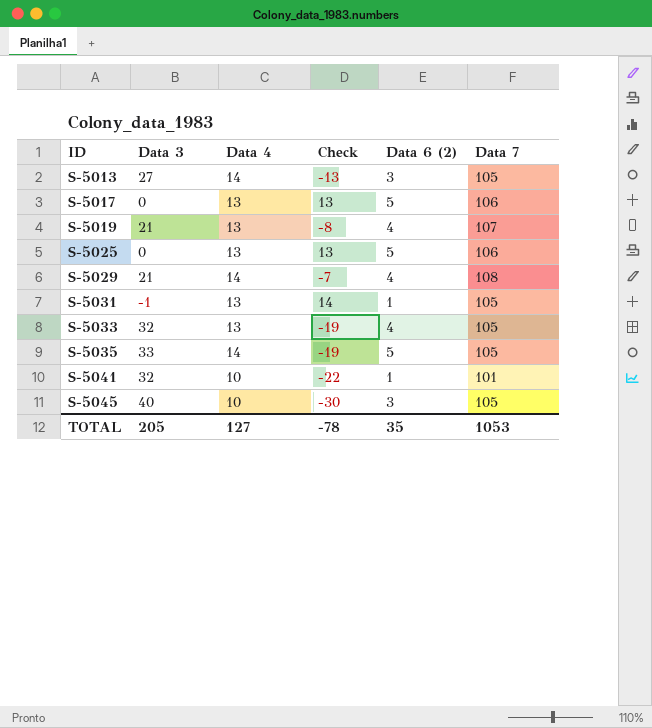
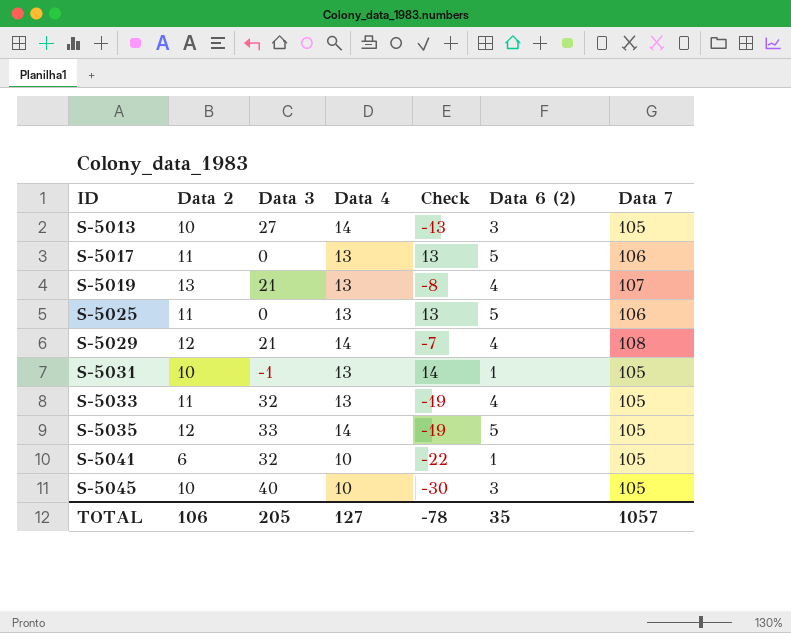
column Data 2 | position: none -> 2
S-5041 | Data 7: 101 -> 105
TOTAL | Data 7: 1053 -> 1057

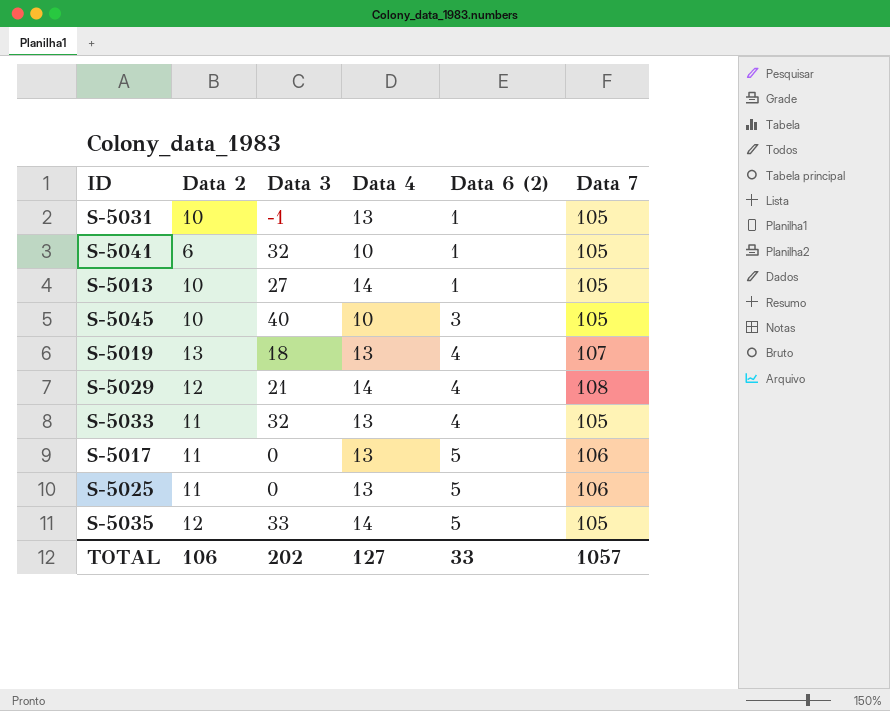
row order: ID ascending -> Data 6 (2) ascending
column Check | formula: [Data 4] - [Data 3] -> none
S-5013 | Data 6 (2): 3 -> 1
S-5019 | Data 3: 21 -> 18
TOTAL | Data 3: 205 -> 202
TOTAL | Data 6 (2): 35 -> 33

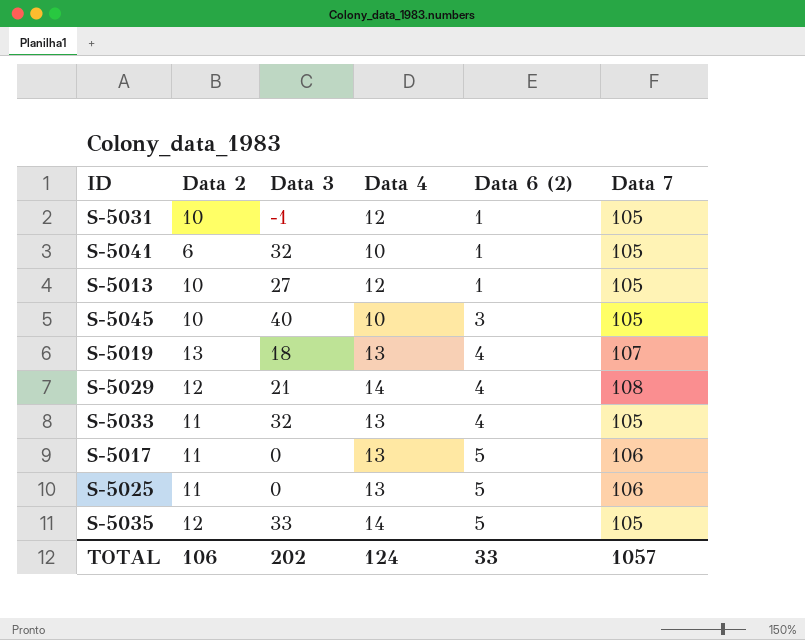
S-5031 | Data 4: 13 -> 12
S-5013 | Data 4: 14 -> 12
TOTAL | Data 4: 127 -> 124

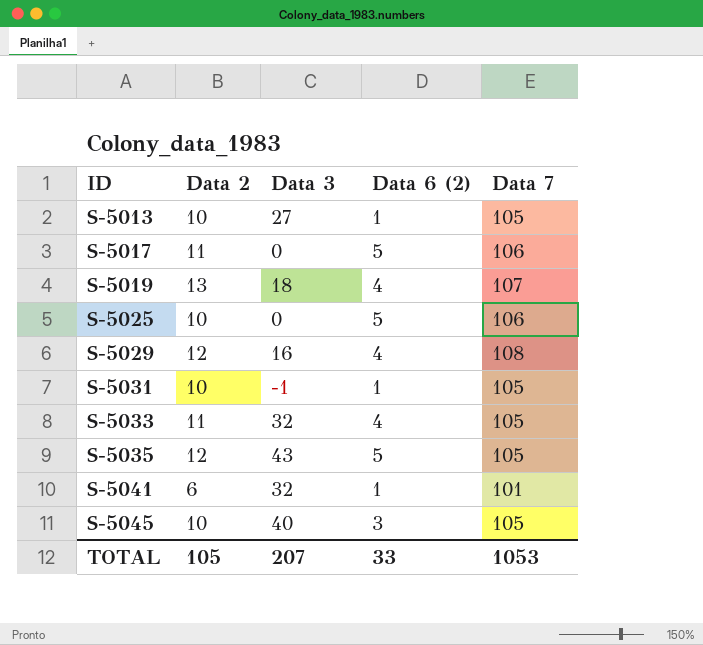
row order: Data 6 (2) ascending -> ID ascending
column Data 4 | position: 4 -> none
S-5025 | Data 2: 11 -> 10
S-5029 | Data 3: 21 -> 16
S-5035 | Data 3: 33 -> 43
S-5041 | Data 7: 105 -> 101
TOTAL | Data 2: 106 -> 105
TOTAL | Data 3: 202 -> 207
TOTAL | Data 7: 1057 -> 1053

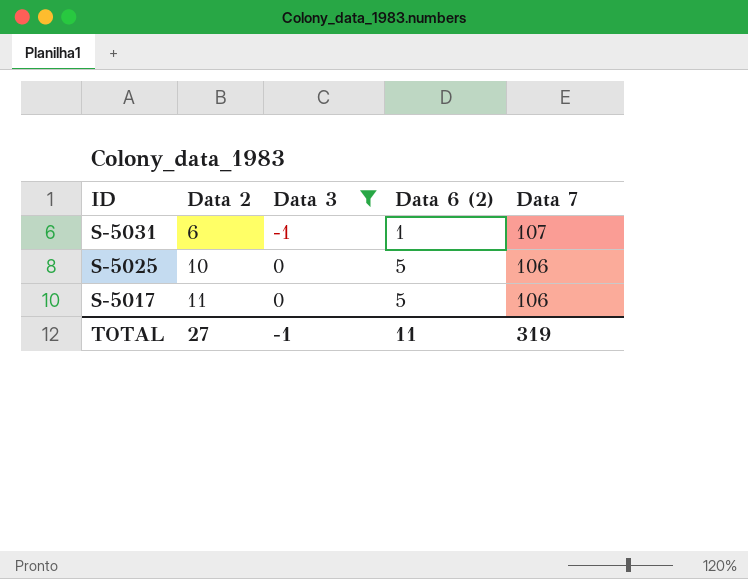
filter: none -> Data 3 <= 0
row order: ID ascending -> ID descending
S-5031 | Data 2: 10 -> 6
S-5031 | Data 7: 105 -> 107
TOTAL | Data 2: 105 -> 27
TOTAL | Data 3: 207 -> -1
TOTAL | Data 6 (2): 33 -> 11
TOTAL | Data 7: 1053 -> 319

